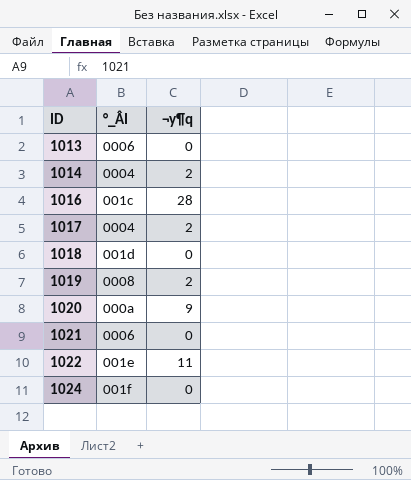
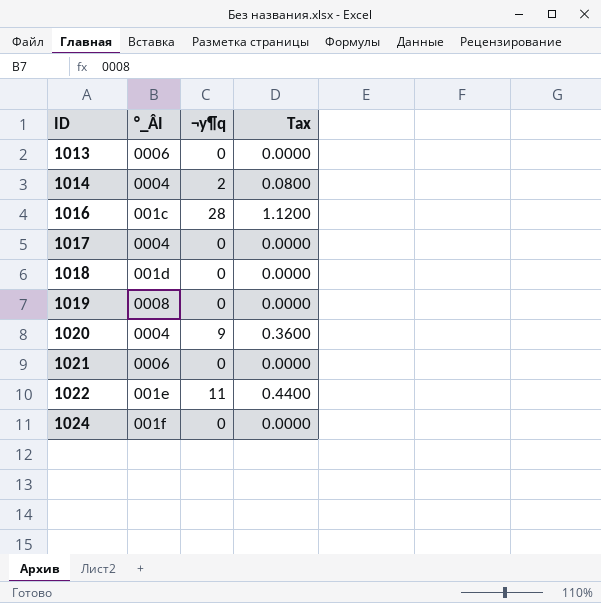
column Tax | formula: none -> [¬y¶q] * 0.04
1017 | ¬y¶q: 2 -> 0
1019 | ¬y¶q: 2 -> 0
1020 | °_ÂI: 000a -> 0004

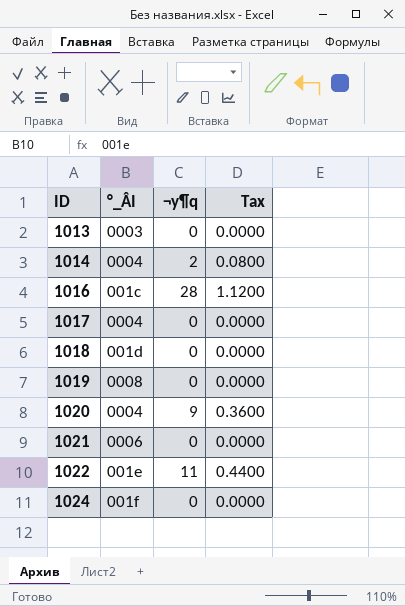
1013 | °_ÂI: 0006 -> 0003

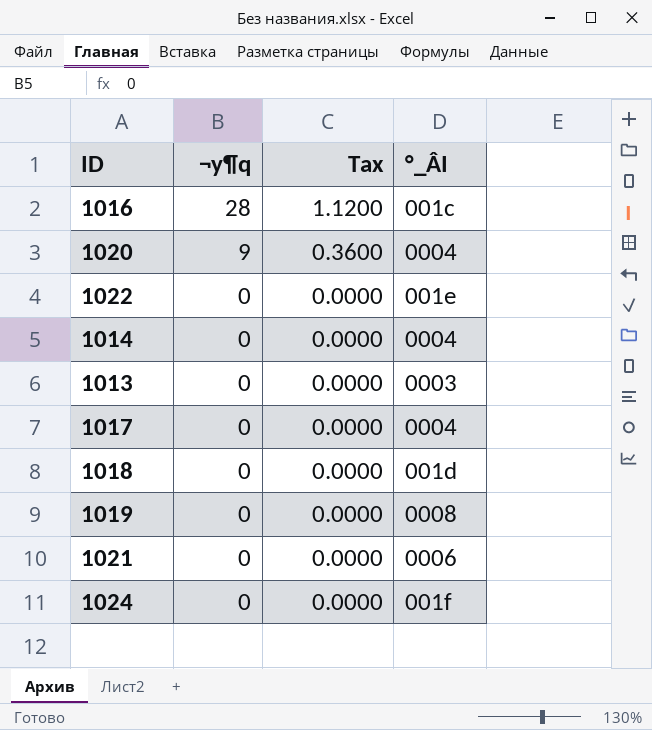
row order: ID ascending -> ¬y¶q descending
column °_ÂI | position: 2 -> 4
1022 | ¬y¶q: 11 -> 0
1022 | Tax: 0.4400 -> 0.0000
1014 | ¬y¶q: 2 -> 0
1014 | Tax: 0.0800 -> 0.0000

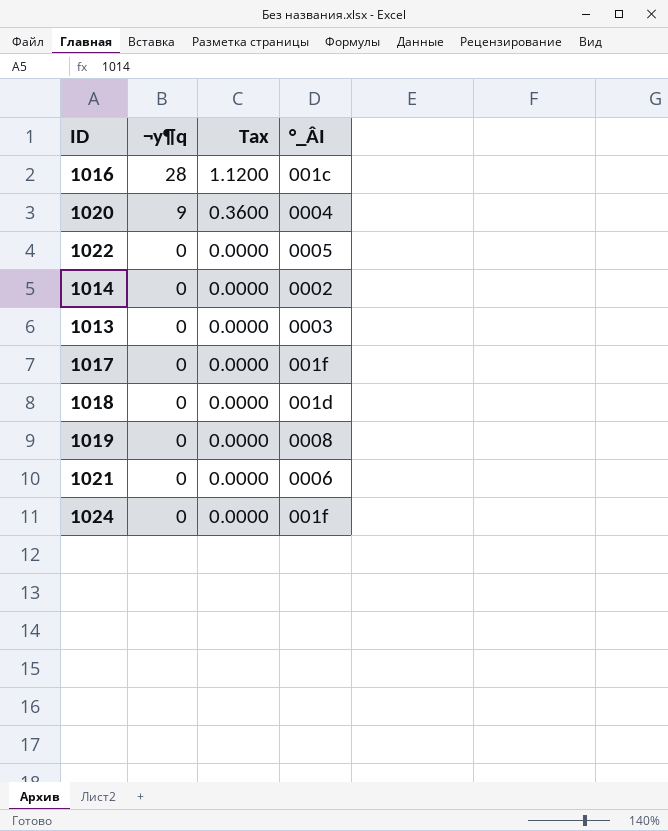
1022 | °_ÂI: 001e -> 0005
1014 | °_ÂI: 0004 -> 0002
1017 | °_ÂI: 0004 -> 001f

